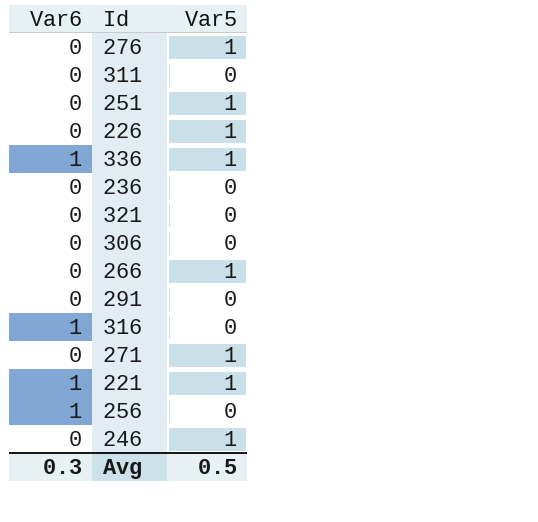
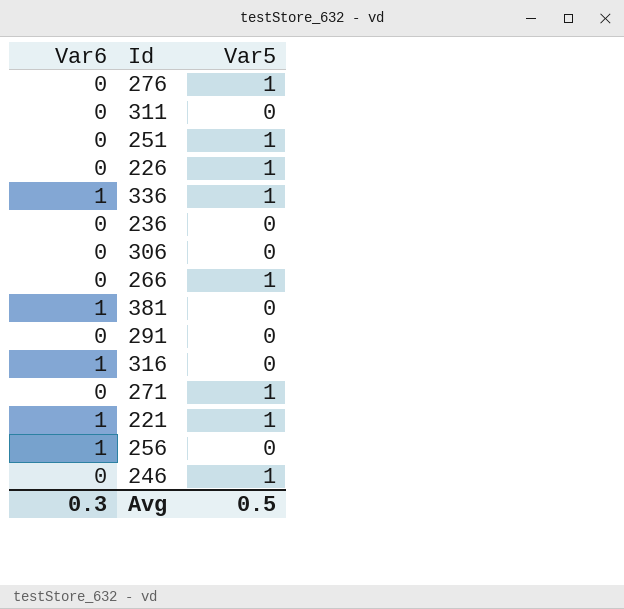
row 321: 0 | 0 -> none
row 381: none -> 1 | 0

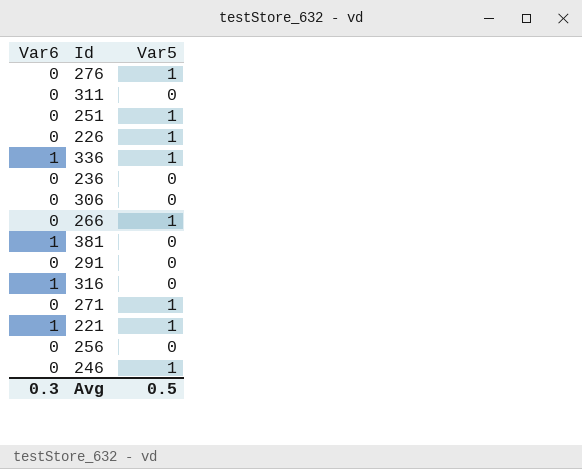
256 | Var6: 1 -> 0

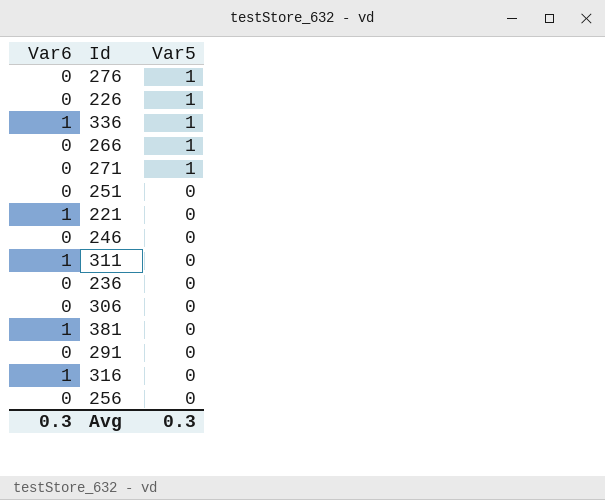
row order: none -> Var5 descending
251 | Var5: 1 -> 0
221 | Var5: 1 -> 0
246 | Var5: 1 -> 0
311 | Var6: 0 -> 1
Avg | Var5: 0.5 -> 0.3

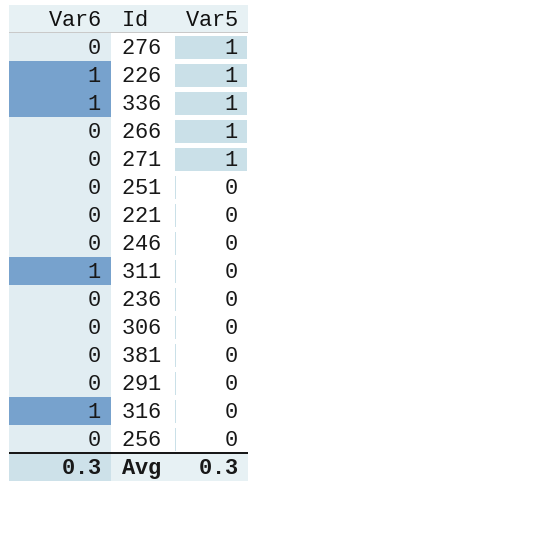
226 | Var6: 0 -> 1
221 | Var6: 1 -> 0
381 | Var6: 1 -> 0

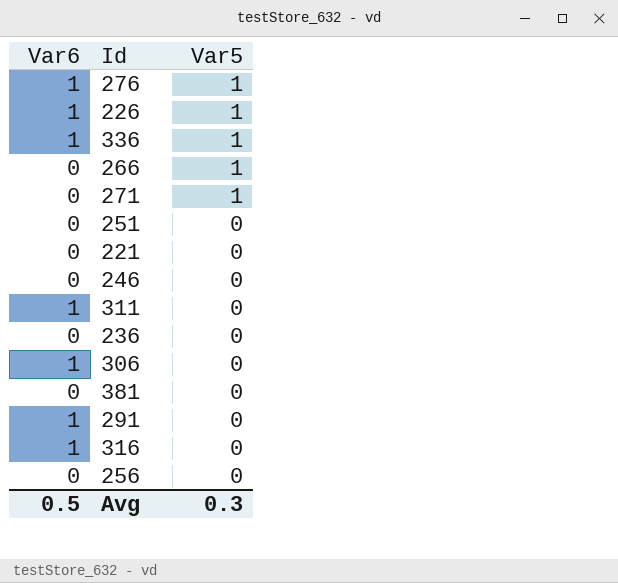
276 | Var6: 0 -> 1
306 | Var6: 0 -> 1
291 | Var6: 0 -> 1
Avg | Var6: 0.3 -> 0.5

